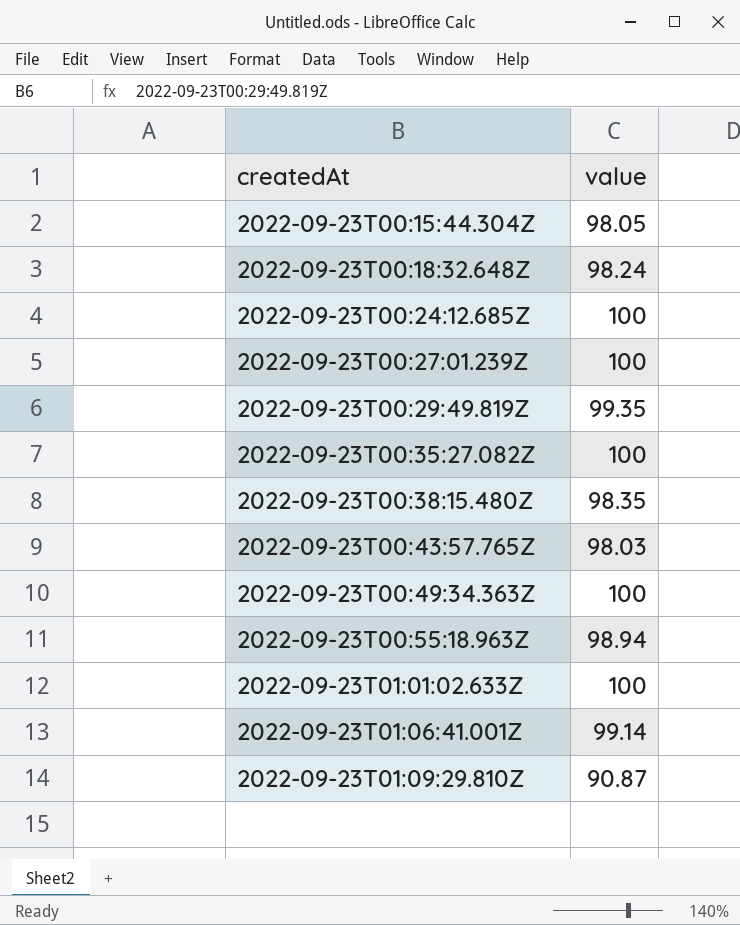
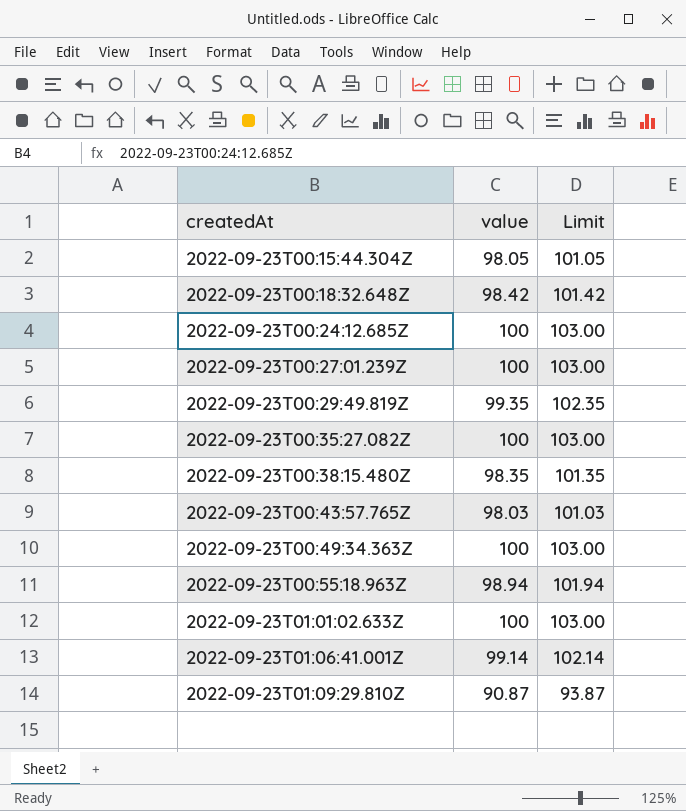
column Limit | formula: none -> [value] + 3
2022-09-23T00:18:32.648Z | value: 98.24 -> 98.42

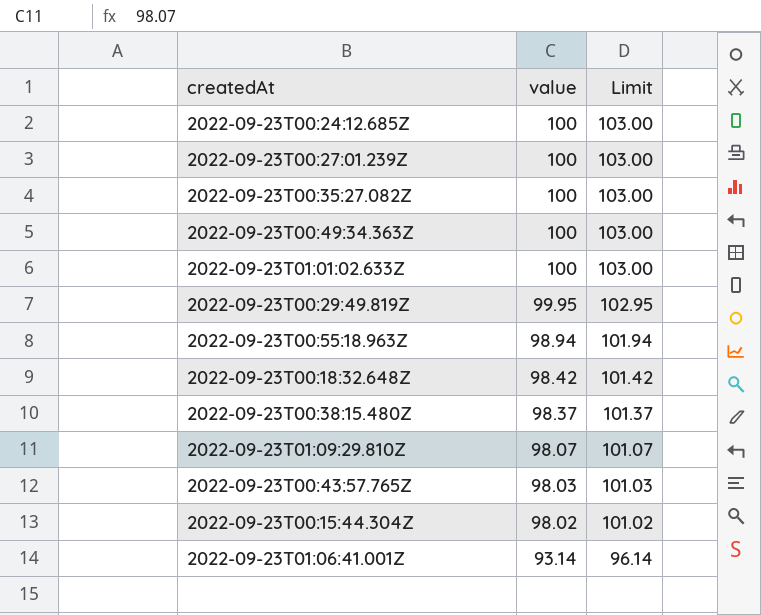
row order: createdAt ascending -> value descending
2022-09-23T00:29:49.819Z | value: 99.35 -> 99.95
2022-09-23T00:29:49.819Z | Limit: 102.35 -> 102.95
2022-09-23T00:38:15.480Z | value: 98.35 -> 98.37
2022-09-23T00:38:15.480Z | Limit: 101.35 -> 101.37
2022-09-23T01:09:29.810Z | value: 90.87 -> 98.07
2022-09-23T01:09:29.810Z | Limit: 93.87 -> 101.07
2022-09-23T00:15:44.304Z | value: 98.05 -> 98.02
2022-09-23T00:15:44.304Z | Limit: 101.05 -> 101.02
2022-09-23T01:06:41.001Z | value: 99.14 -> 93.14
2022-09-23T01:06:41.001Z | Limit: 102.14 -> 96.14

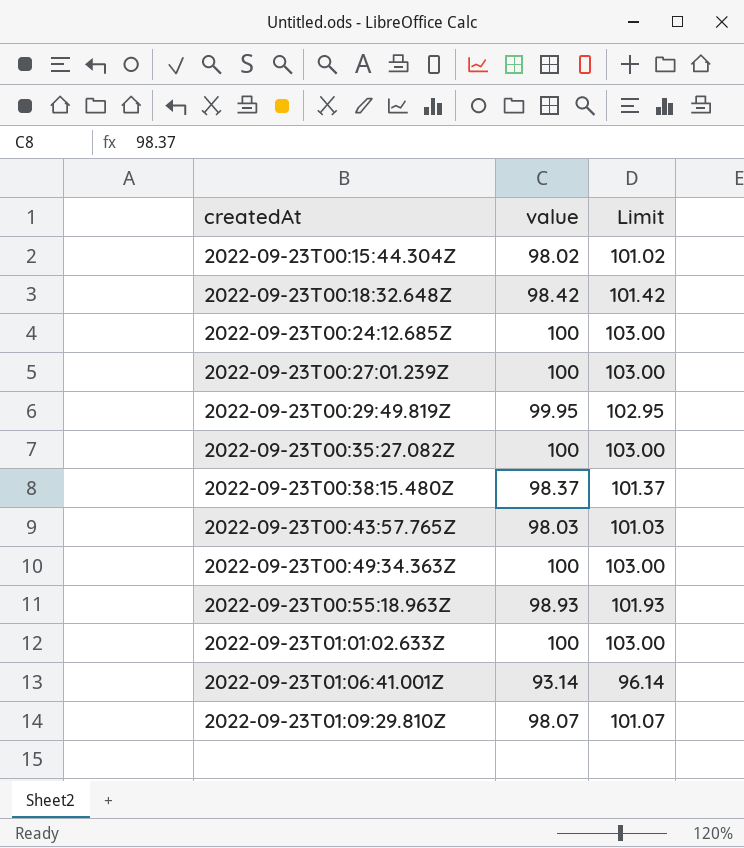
row order: value descending -> createdAt ascending
2022-09-23T00:55:18.963Z | value: 98.94 -> 98.93
2022-09-23T00:55:18.963Z | Limit: 101.94 -> 101.93

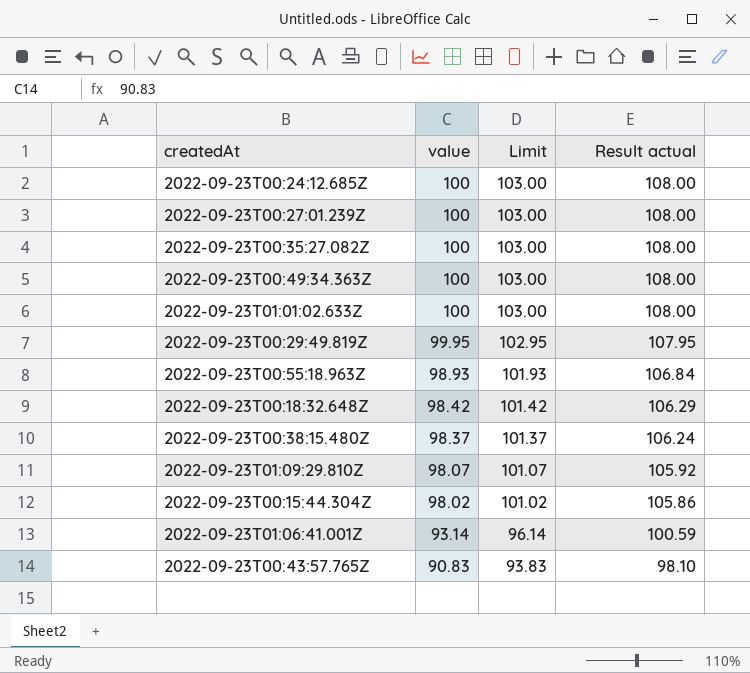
row order: createdAt ascending -> value descending
column Result actual | formula: none -> [value] * 1.08
2022-09-23T00:43:57.765Z | value: 98.03 -> 90.83
2022-09-23T00:43:57.765Z | Limit: 101.03 -> 93.83

